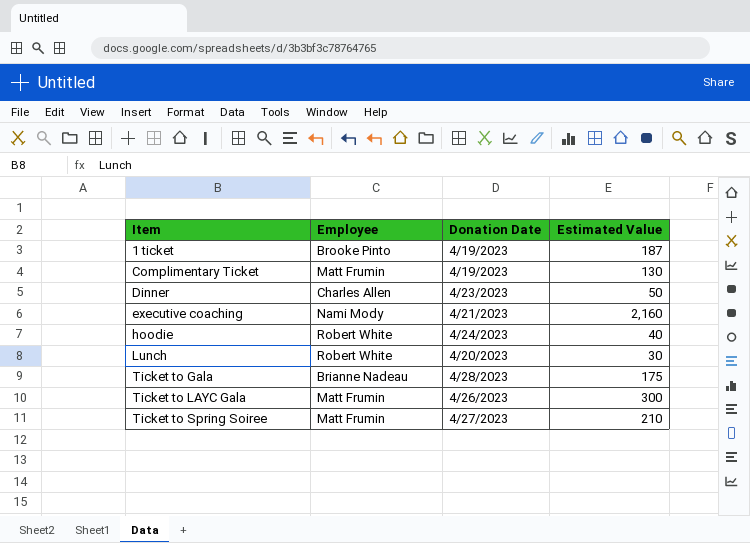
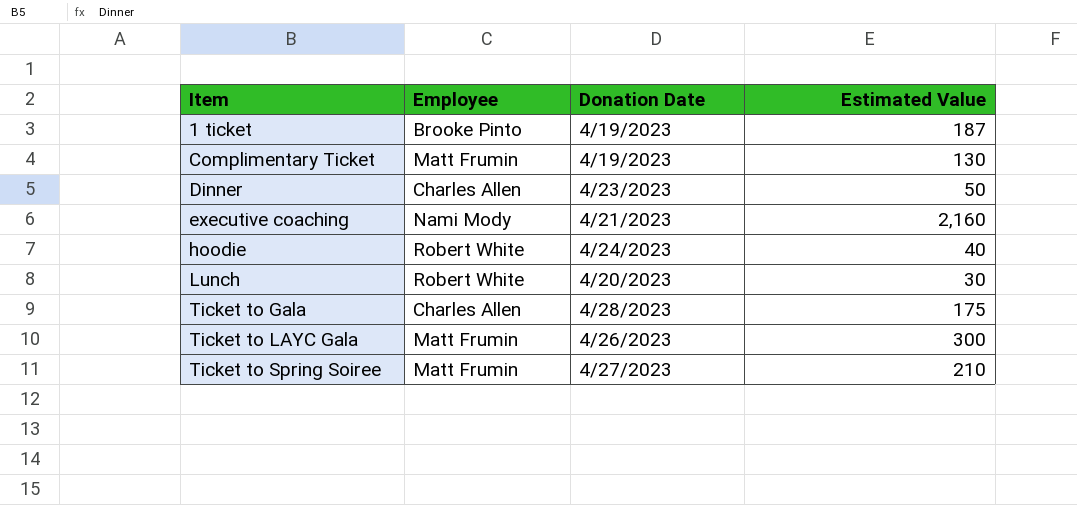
Ticket to Gala | Employee: Brianne Nadeau -> Charles Allen

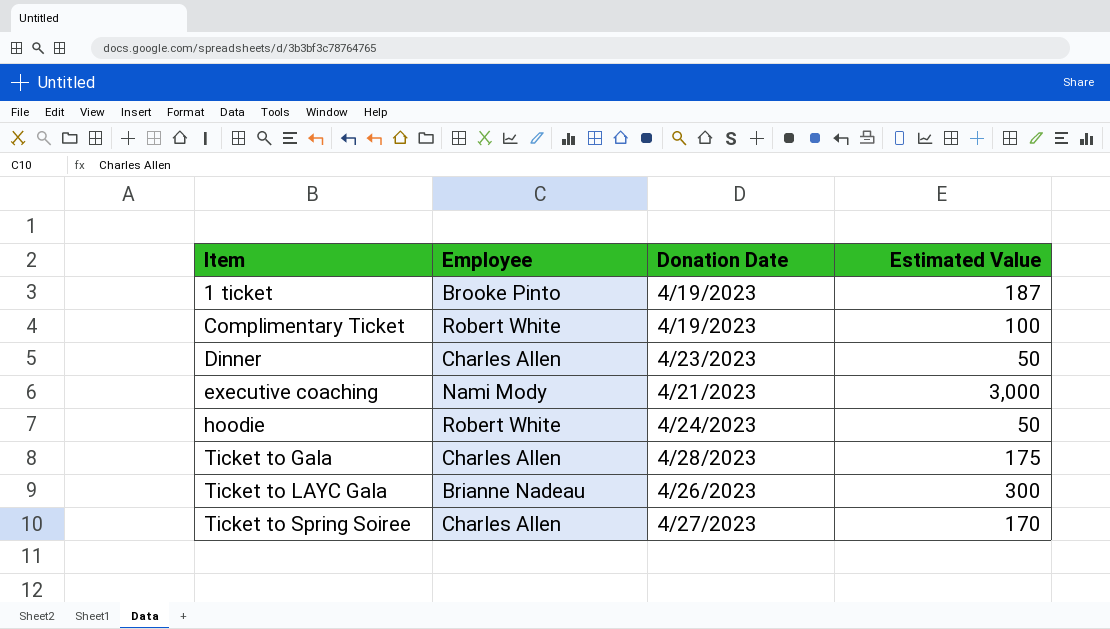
row Lunch: Robert White | 4/20/2023 | 30 -> none
Complimentary Ticket | Employee: Matt Frumin -> Robert White
Complimentary Ticket | Estimated Value: 130 -> 100
executive coaching | Estimated Value: 2,160 -> 3,000
hoodie | Estimated Value: 40 -> 50
Ticket to LAYC Gala | Employee: Matt Frumin -> Brianne Nadeau
Ticket to Spring Soiree | Employee: Matt Frumin -> Charles Allen
Ticket to Spring Soiree | Estimated Value: 210 -> 170

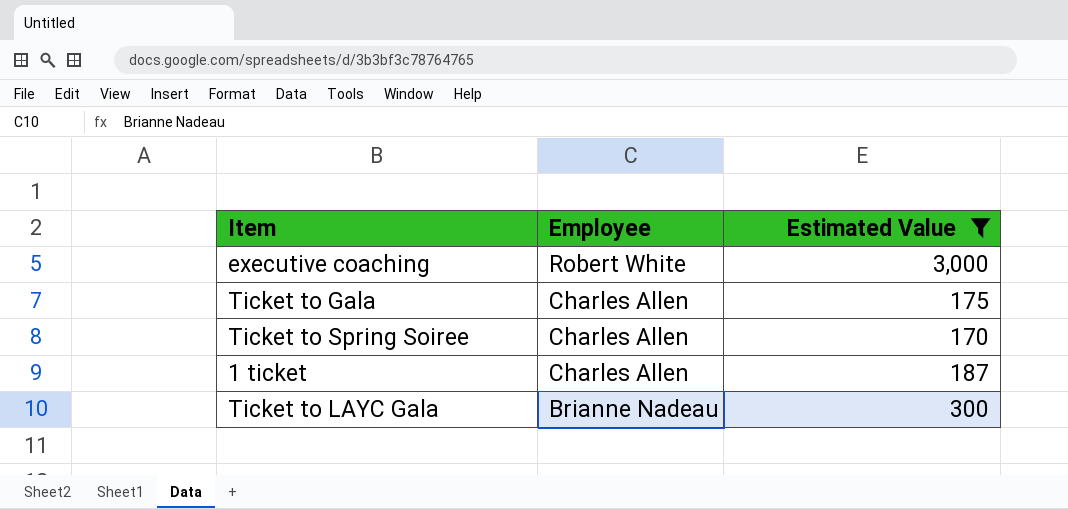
filter: none -> Estimated Value >= 170
row order: Item ascending -> Employee descending
column Donation Date | position: 3 -> none
executive coaching | Employee: Nami Mody -> Robert White
1 ticket | Employee: Brooke Pinto -> Charles Allen

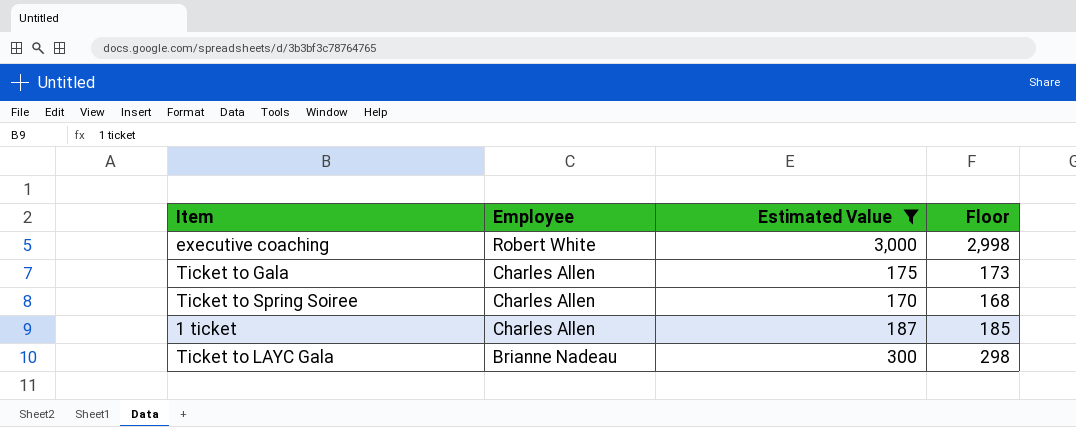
column Floor | formula: none -> [Estimated Value] - 2

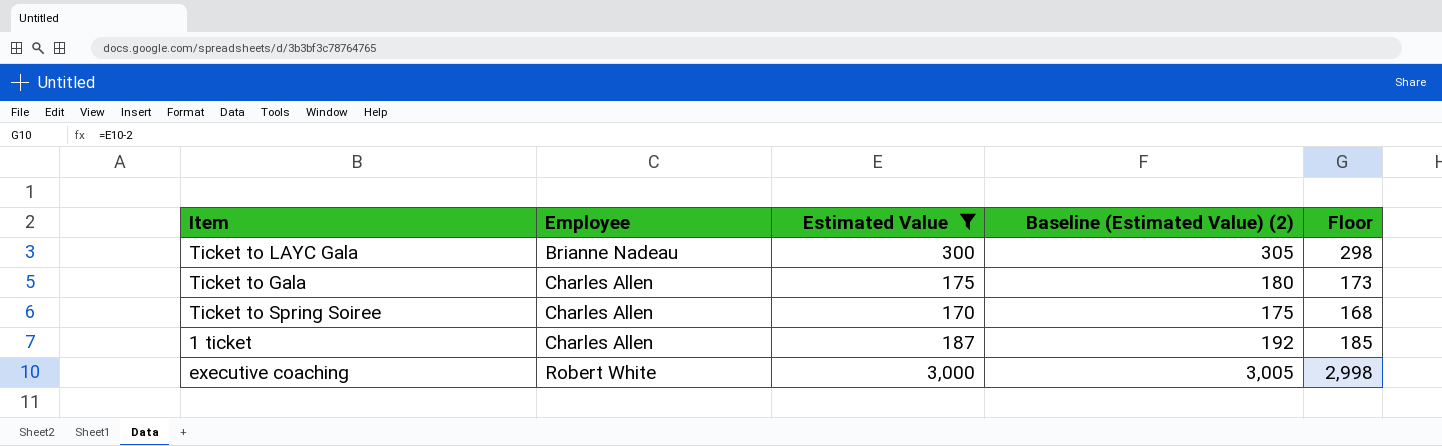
row order: Employee descending -> Employee ascending
column Baseline (Estimated Value) (2) | formula: none -> [Estimated Value] + 5

